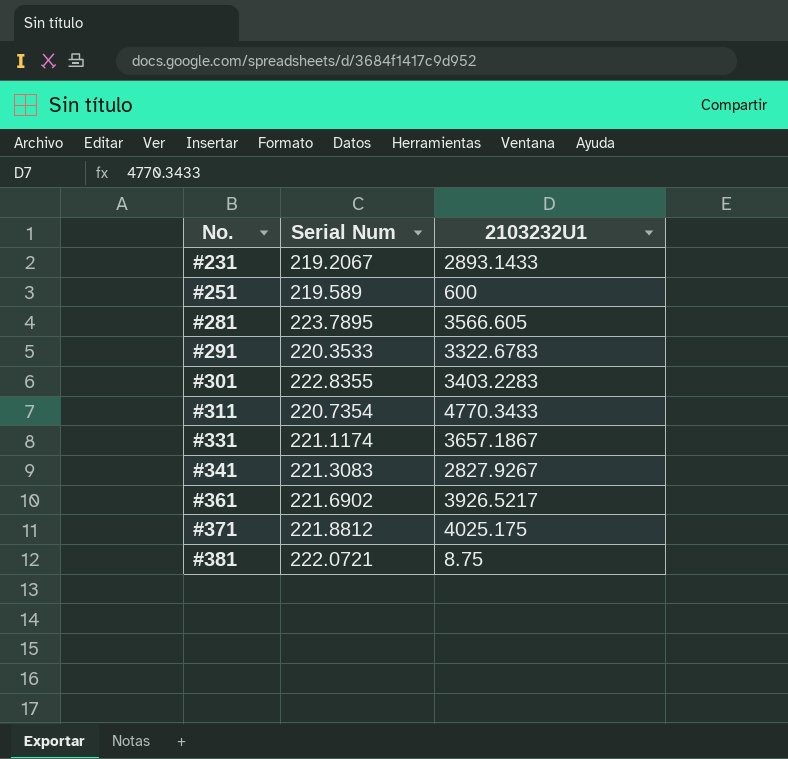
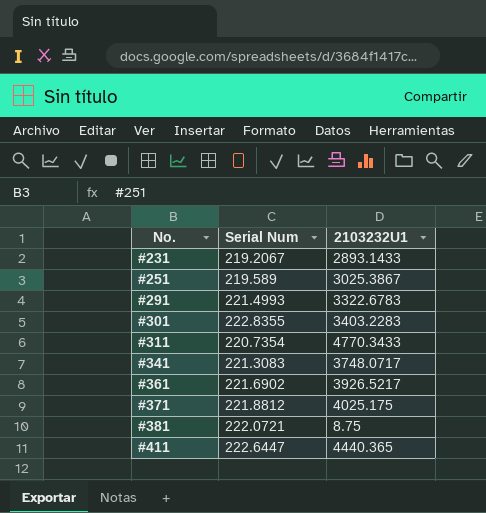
row #281: 223.7895 | 3566.605 -> none
row #331: 221.1174 | 3657.1867 -> none
#251 | 2103232U1: 600 -> 3025.3867
#291 | Serial Num: 220.3533 -> 221.4993
#341 | 2103232U1: 2827.9267 -> 3748.0717
row #411: none -> 222.6447 | 4440.365

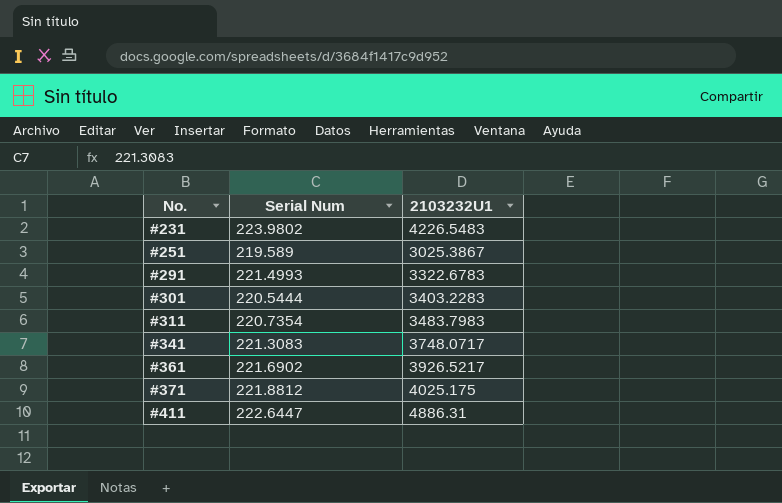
row #381: 222.0721 | 8.75 -> none
#231 | Serial Num: 219.2067 -> 223.9802
#231 | 2103232U1: 2893.1433 -> 4226.5483
#301 | Serial Num: 222.8355 -> 220.5444
#311 | 2103232U1: 4770.3433 -> 3483.7983
#411 | 2103232U1: 4440.365 -> 4886.31

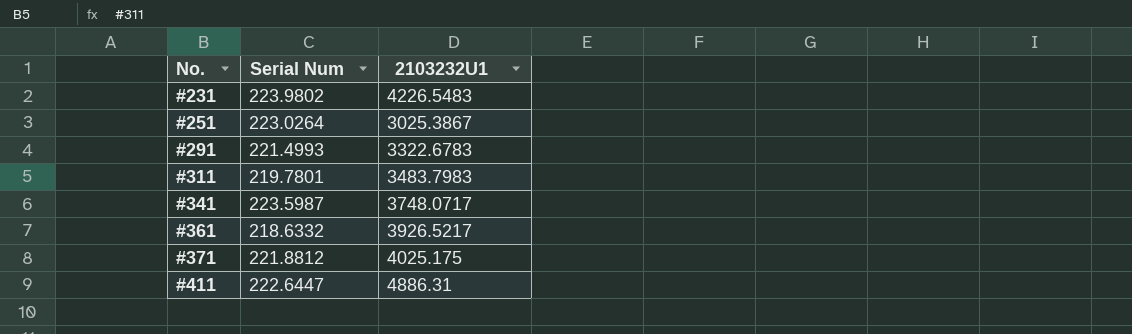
row #301: 220.5444 | 3403.2283 -> none
#251 | Serial Num: 219.589 -> 223.0264
#311 | Serial Num: 220.7354 -> 219.7801
#341 | Serial Num: 221.3083 -> 223.5987
#361 | Serial Num: 221.6902 -> 218.6332

